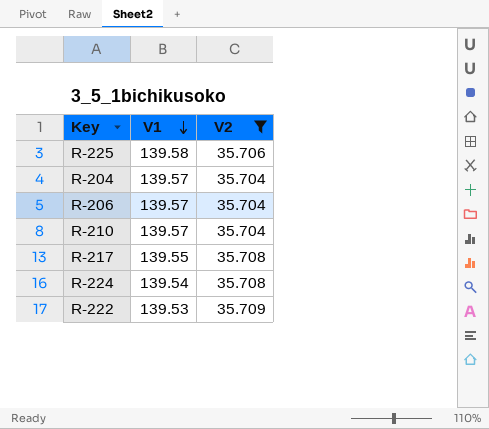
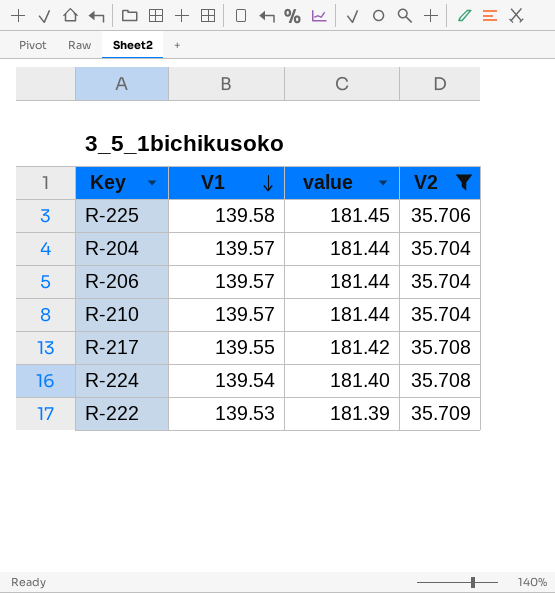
column value | formula: none -> [V1] * 1.3

